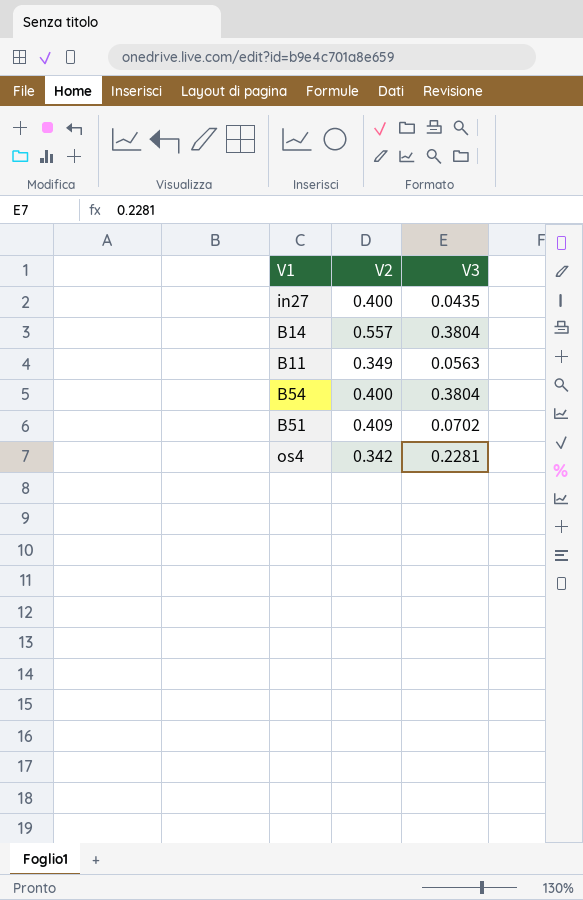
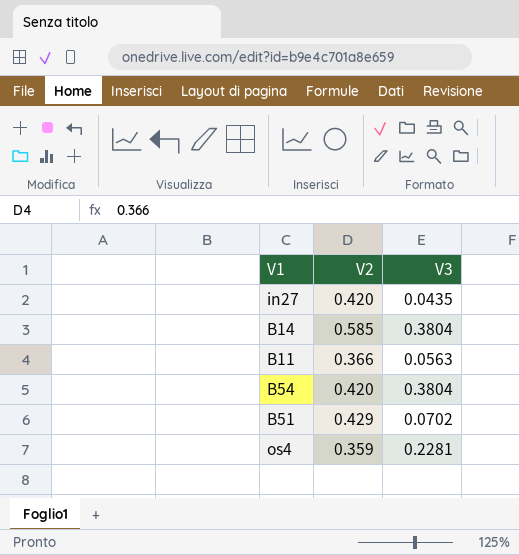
in27 | V2: 0.400 -> 0.420
B14 | V2: 0.557 -> 0.585
B11 | V2: 0.349 -> 0.366
B54 | V2: 0.400 -> 0.420
B51 | V2: 0.409 -> 0.429
os4 | V2: 0.342 -> 0.359

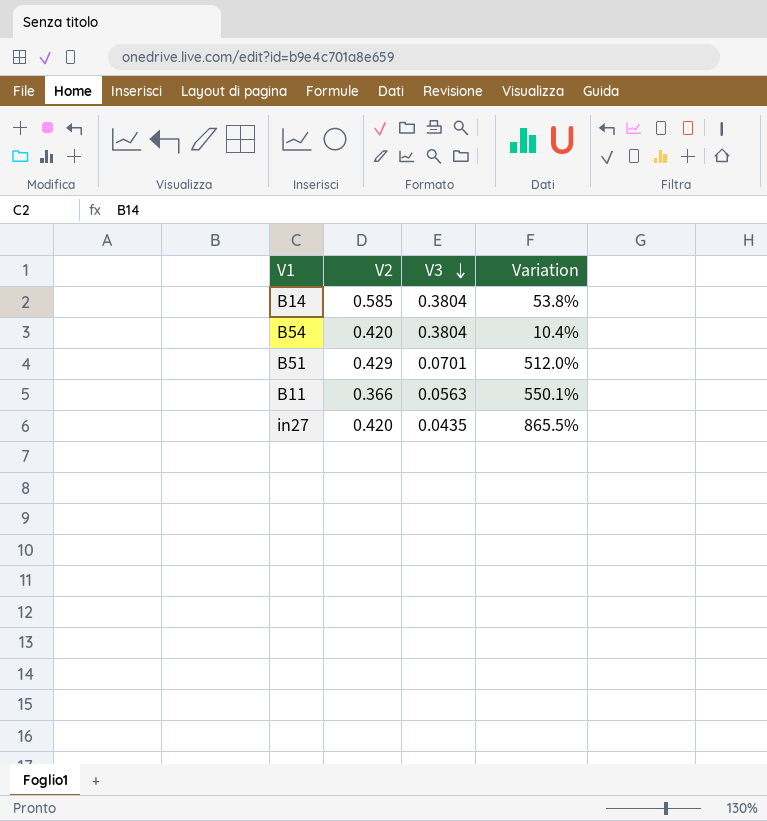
row order: none -> V3 descending
column Variation | formula: none -> ([V2] - [V3]) / [V3]
row os4: 0.359 | 0.2281 -> none
B51 | V3: 0.0702 -> 0.0701

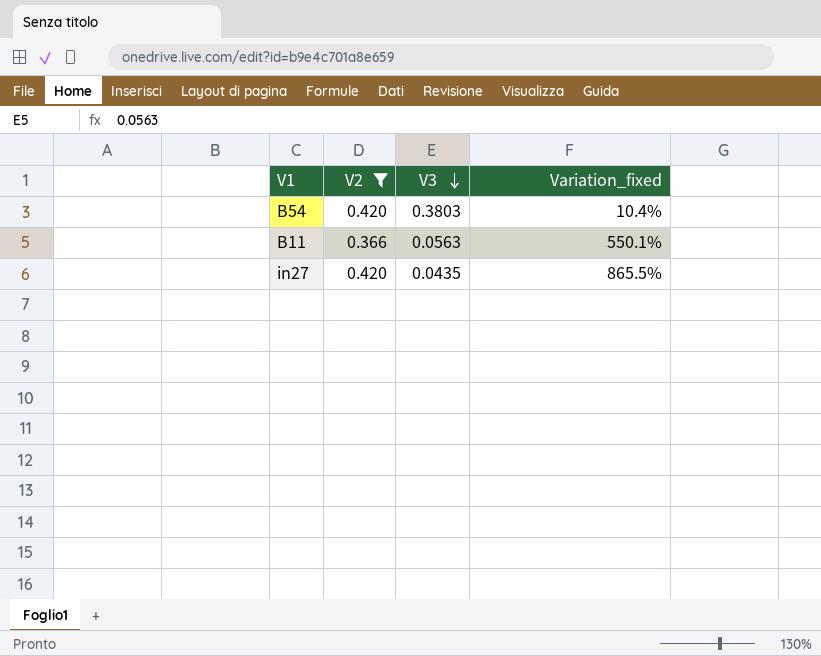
filter: none -> V2 <= 0.420
column name: Variation -> Variation_fixed
B54 | V3: 0.3804 -> 0.3803

